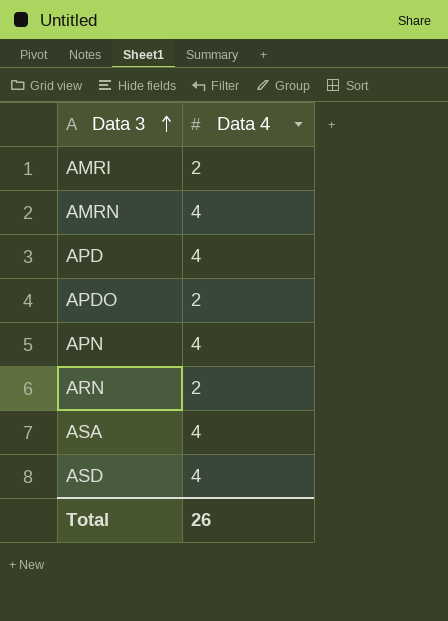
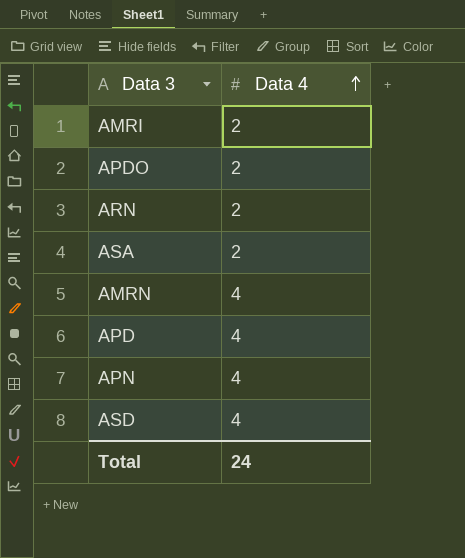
row order: Data 3 ascending -> Data 4 ascending
ASA | Data 4: 4 -> 2
Total | Data 4: 26 -> 24

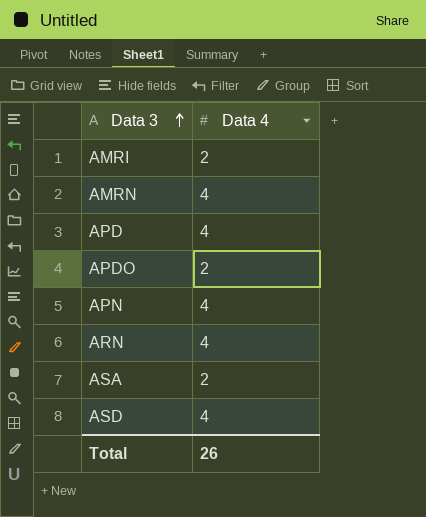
row order: Data 4 ascending -> Data 3 ascending
ARN | Data 4: 2 -> 4
Total | Data 4: 24 -> 26

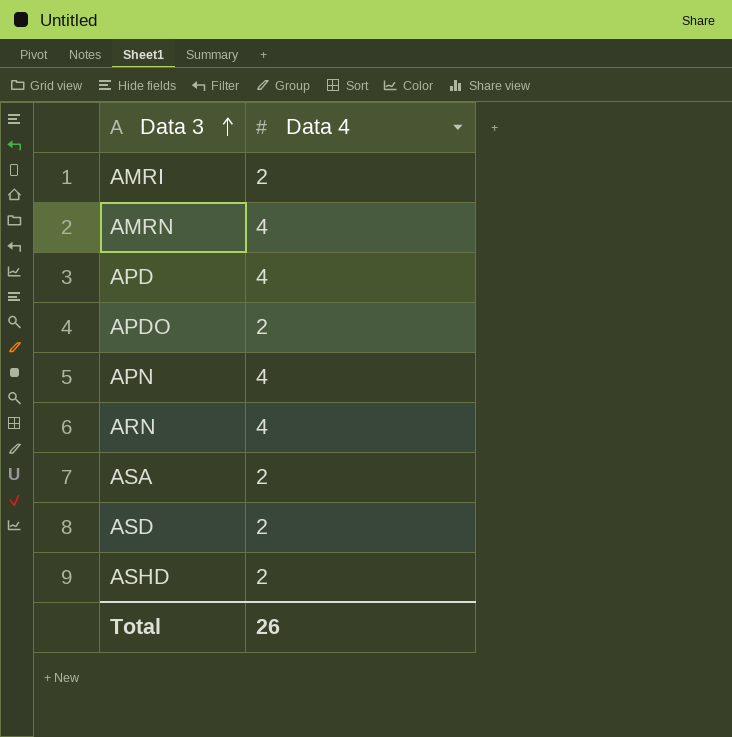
ASD | Data 4: 4 -> 2
row ASHD: none -> 2

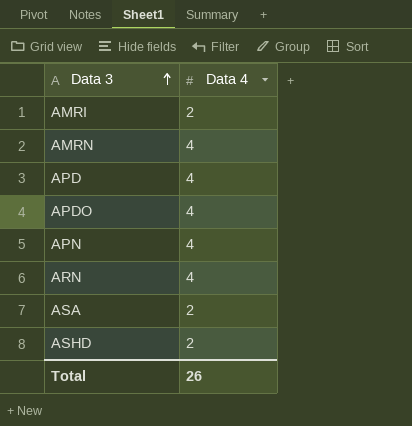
row ASD: 2 -> none
APDO | Data 4: 2 -> 4

